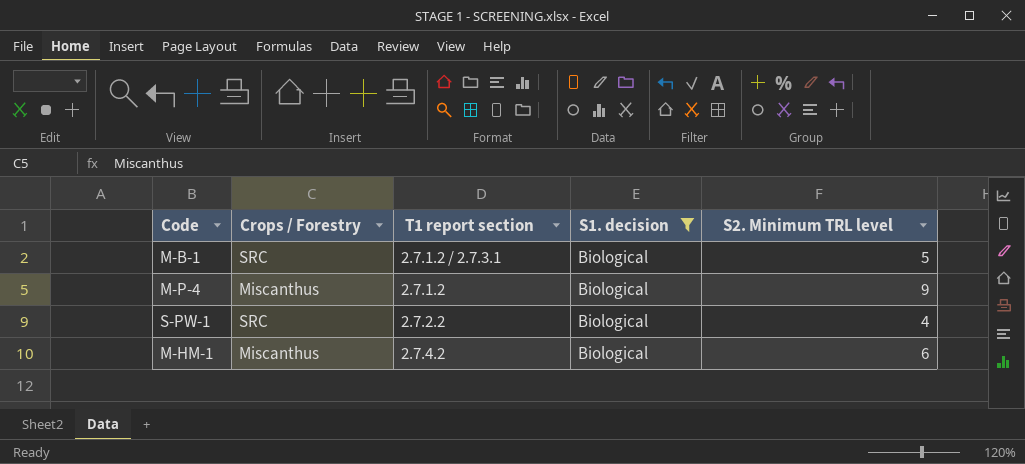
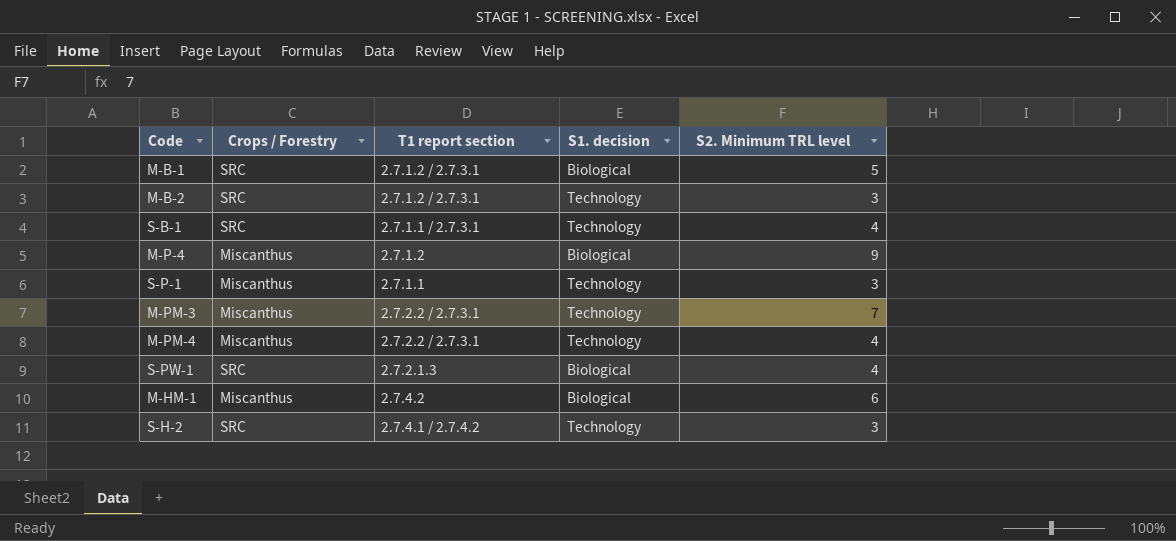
filter: S1. decision = Biological -> none
S-PW-1 | T1 report section: 2.7.2.2 -> 2.7.2.1.3

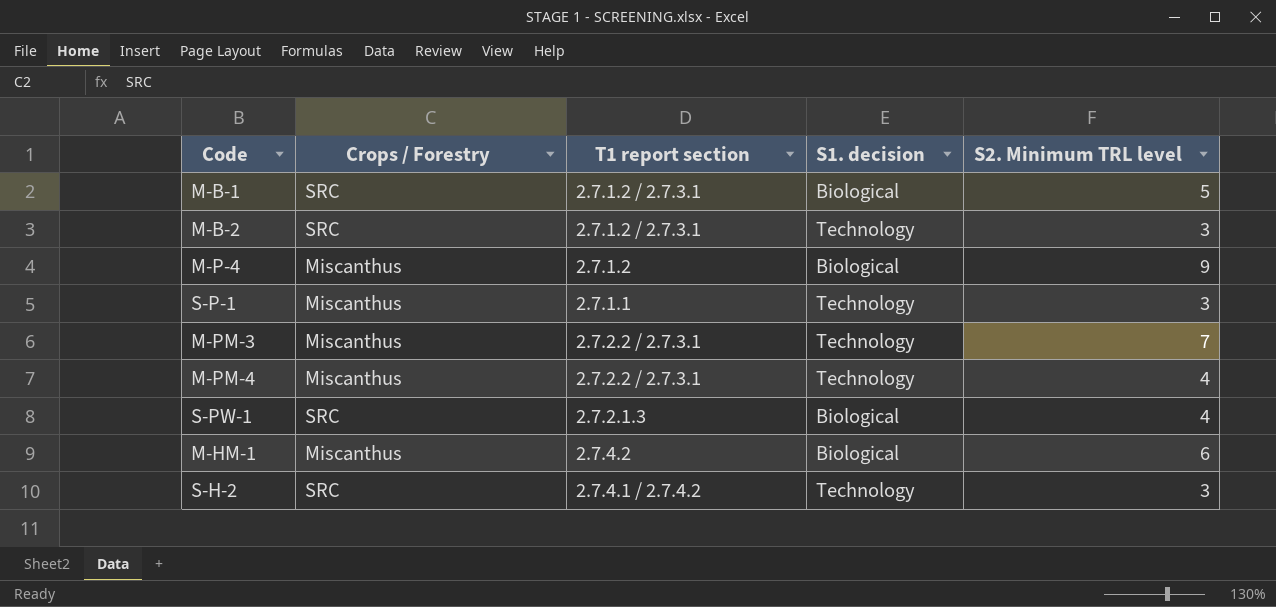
row S-B-1: SRC | 2.7.1.1 / 2.7.3.1 | Technology | 4 -> none

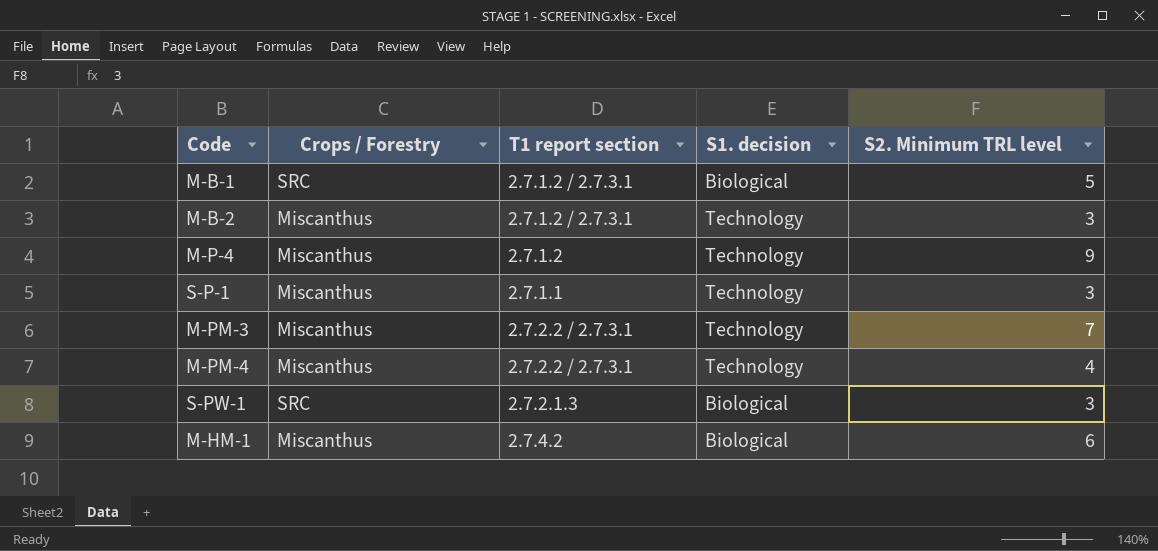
row S-H-2: SRC | 2.7.4.1 / 2.7.4.2 | Technology | 3 -> none
M-B-2 | Crops / Forestry: SRC -> Miscanthus
M-P-4 | S1. decision: Biological -> Technology
S-PW-1 | S2. Minimum TRL level: 4 -> 3

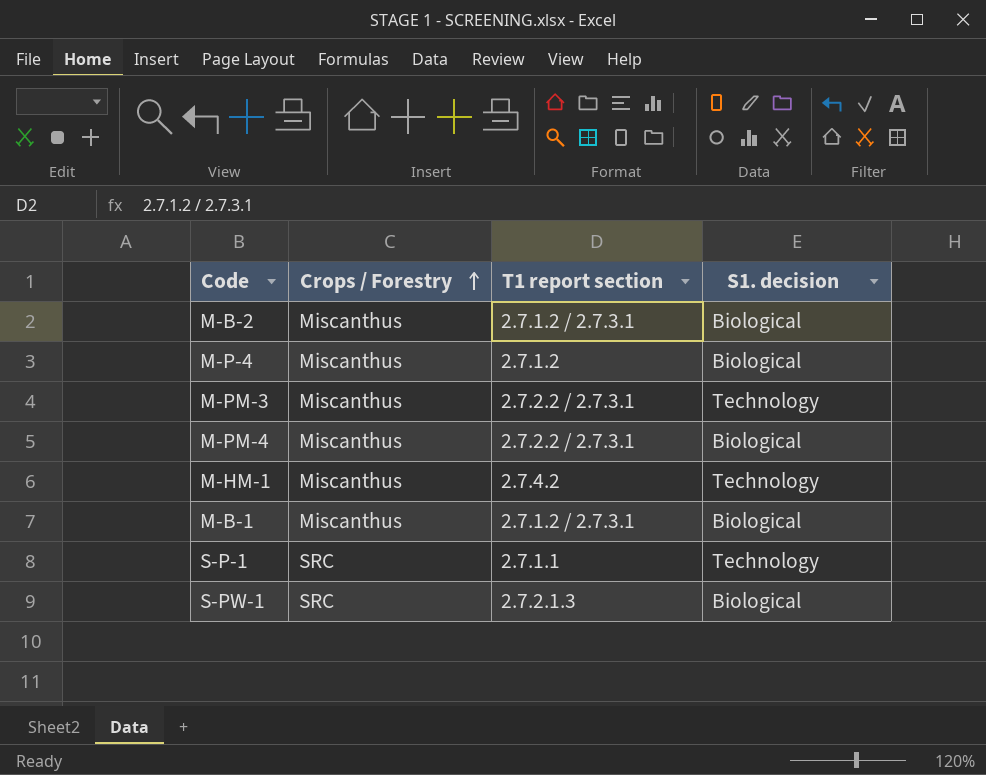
row order: none -> Crops / Forestry ascending
column S2. Minimum TRL level | position: 5 -> none
M-B-2 | S1. decision: Technology -> Biological
M-P-4 | S1. decision: Technology -> Biological
M-PM-4 | S1. decision: Technology -> Biological
M-HM-1 | S1. decision: Biological -> Technology
M-B-1 | Crops / Forestry: SRC -> Miscanthus
S-P-1 | Crops / Forestry: Miscanthus -> SRC

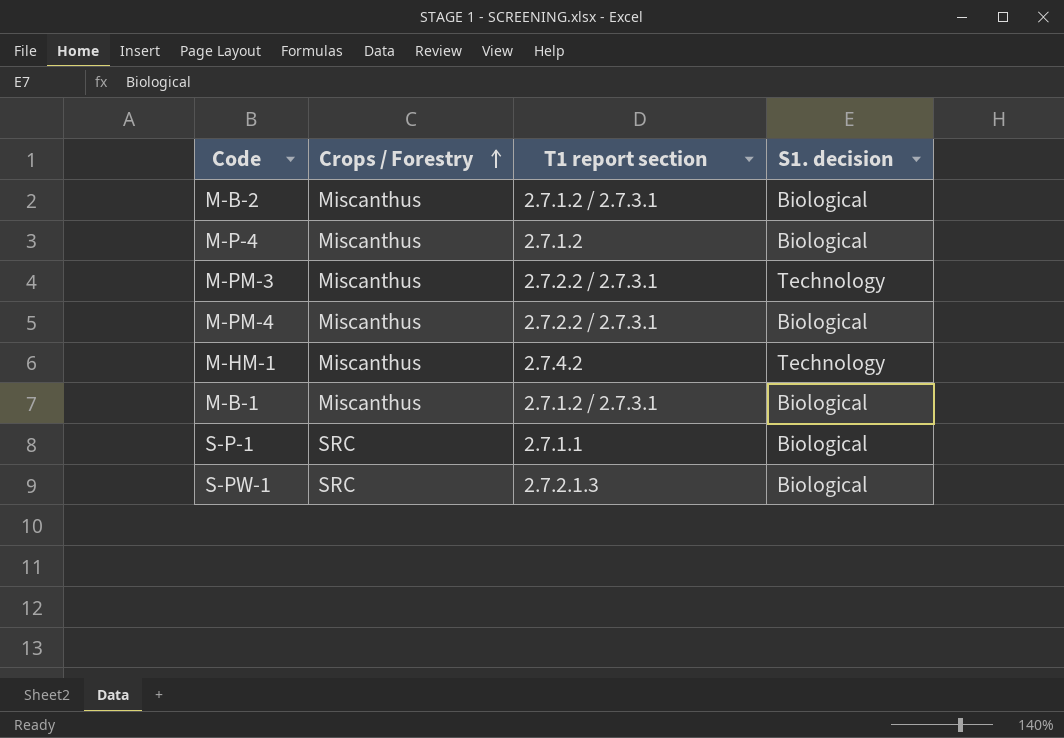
S-P-1 | S1. decision: Technology -> Biological

